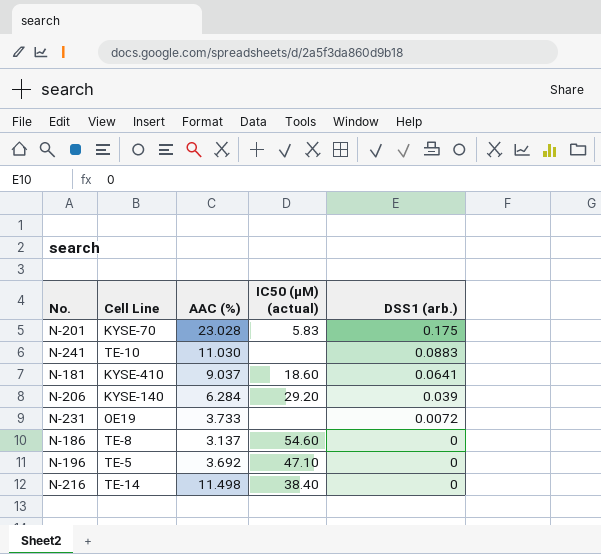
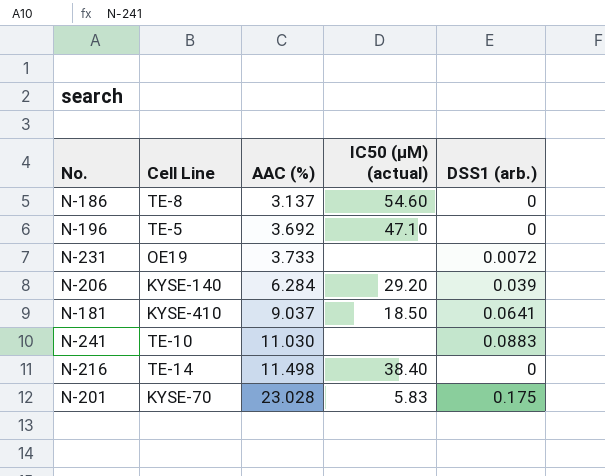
row order: DSS1 (arb.) descending -> AAC (%) ascending
N-181 | IC50 (µM) (actual): 18.60 -> 18.50

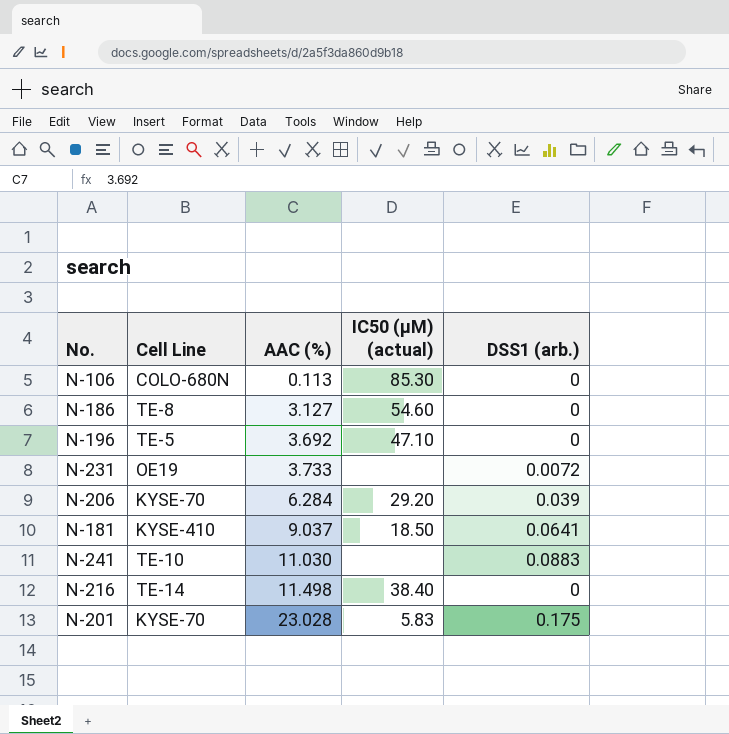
row N-106: none -> COLO-680N | 0.113 | 85.30 | 0
N-186 | AAC (%): 3.137 -> 3.127
N-206 | Cell Line: KYSE-140 -> KYSE-70

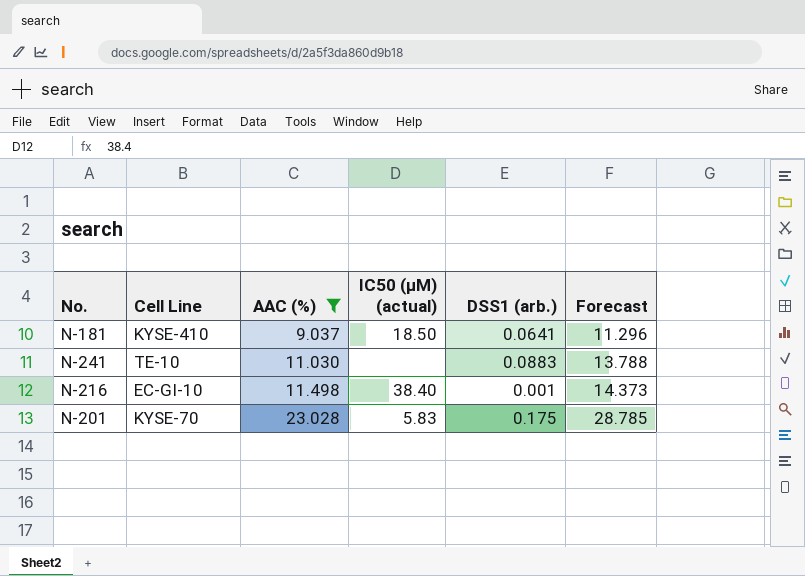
filter: none -> AAC (%) >= 9.037
column Forecast | formula: none -> [AAC (%)] * 1.25
N-216 | Cell Line: TE-14 -> EC-GI-10
N-216 | DSS1 (arb.): 0 -> 0.001

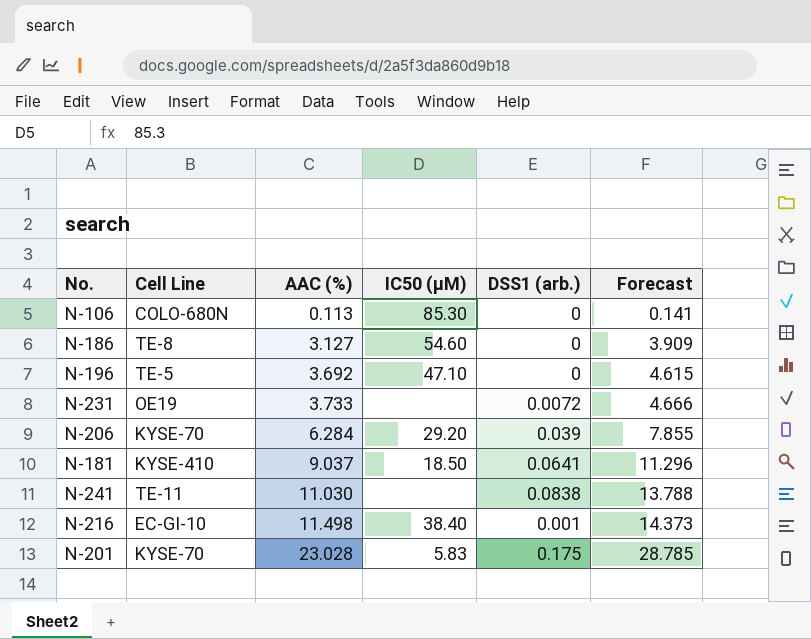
filter: AAC (%) >= 9.037 -> none
column name: IC50 (µM) (actual) -> IC50 (µM)
N-241 | Cell Line: TE-10 -> TE-11
N-241 | DSS1 (arb.): 0.0883 -> 0.0838

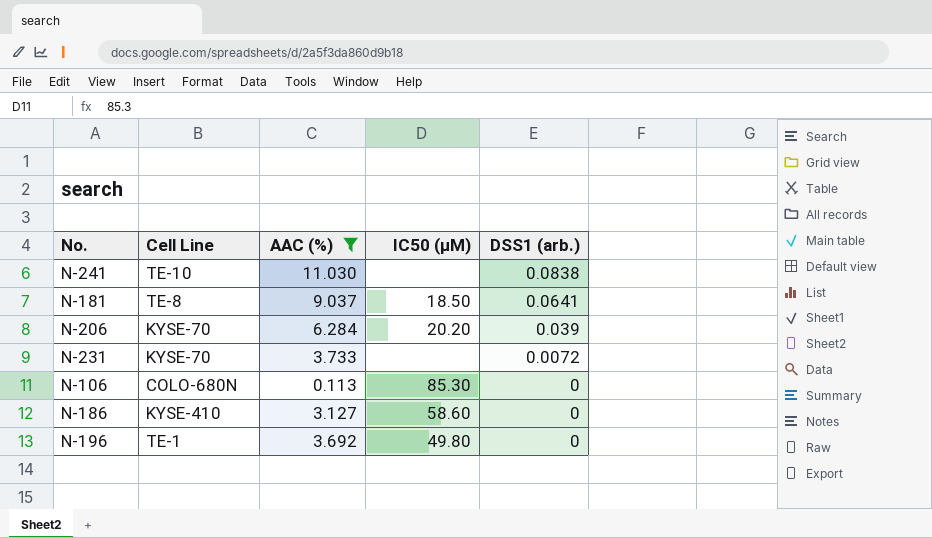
filter: none -> AAC (%) <= 11.030
row order: AAC (%) ascending -> DSS1 (arb.) descending
column Forecast | formula: [AAC (%)] * 1.25 -> none
N-241 | Cell Line: TE-11 -> TE-10
N-181 | Cell Line: KYSE-410 -> TE-8
N-206 | IC50 (µM): 29.20 -> 20.20
N-231 | Cell Line: OE19 -> KYSE-70
N-186 | Cell Line: TE-8 -> KYSE-410
N-186 | IC50 (µM): 54.60 -> 58.60
N-196 | Cell Line: TE-5 -> TE-1
N-196 | IC50 (µM): 47.10 -> 49.80

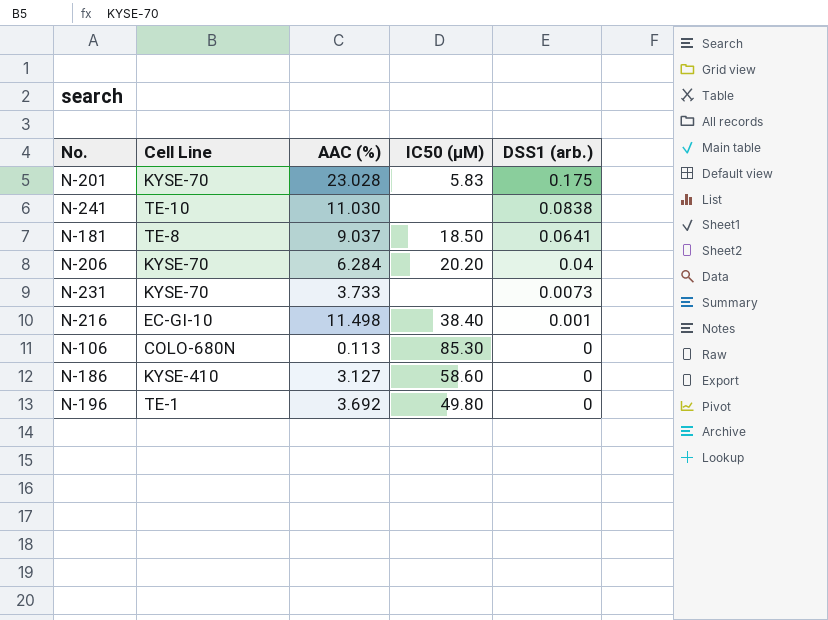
filter: AAC (%) <= 11.030 -> none
N-206 | DSS1 (arb.): 0.039 -> 0.04
N-231 | DSS1 (arb.): 0.0072 -> 0.0073

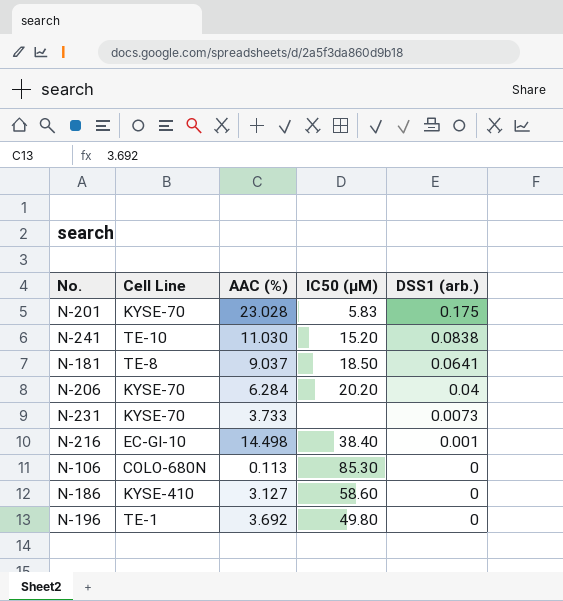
N-241 | IC50 (µM): none -> 15.20
N-216 | AAC (%): 11.498 -> 14.498

